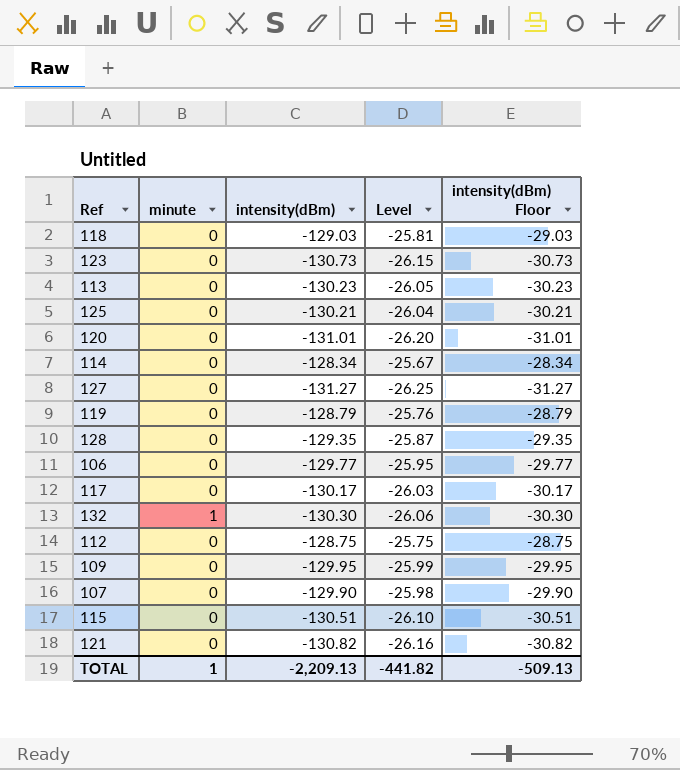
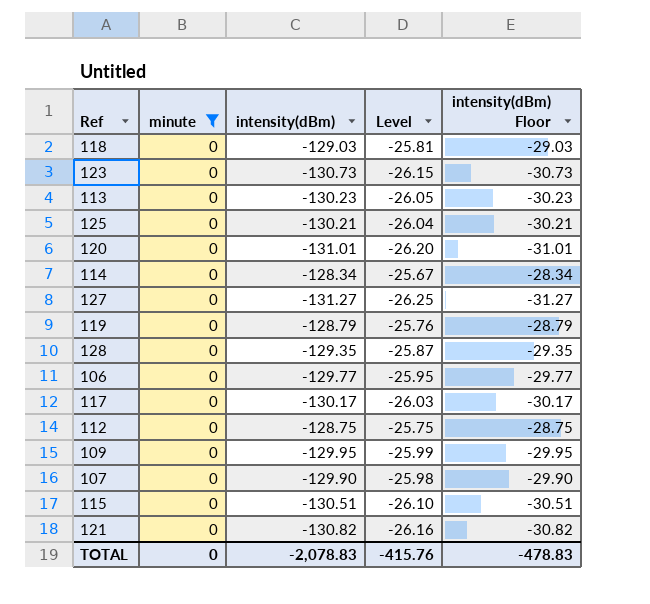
filter: none -> minute = 0
TOTAL | minute: 1 -> 0
TOTAL | intensity(dBm): -2,209.13 -> -2,078.83
TOTAL | Level: -441.82 -> -415.76
TOTAL | intensity(dBm) Floor: -509.13 -> -478.83

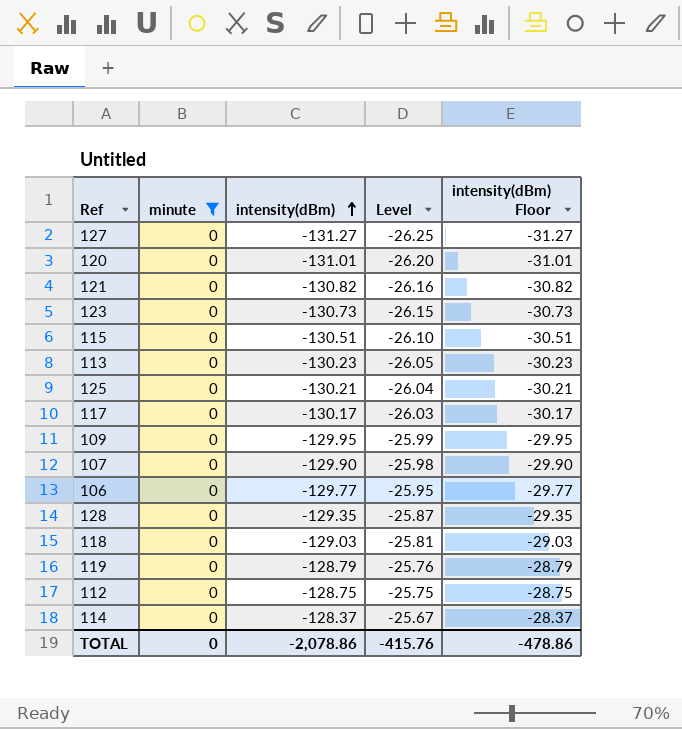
row order: none -> intensity(dBm) ascending
114 | intensity(dBm): -128.34 -> -128.37
114 | intensity(dBm) Floor: -28.34 -> -28.37
TOTAL | intensity(dBm): -2,078.83 -> -2,078.86
TOTAL | intensity(dBm) Floor: -478.83 -> -478.86

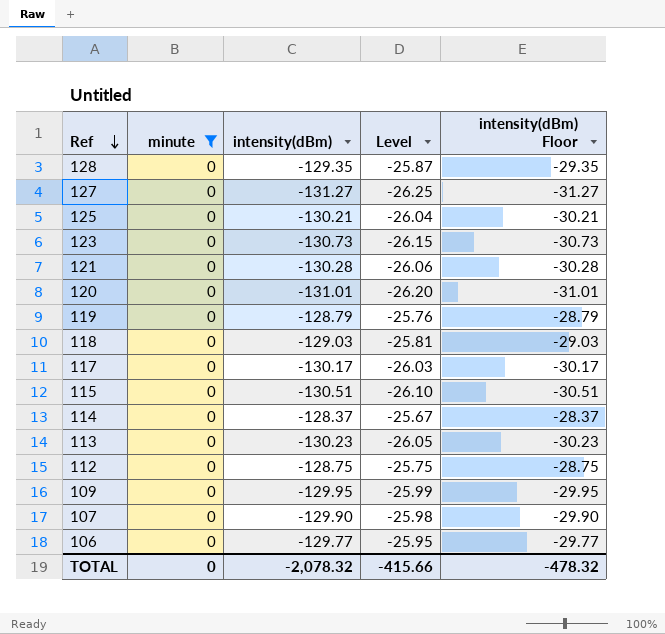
row order: intensity(dBm) ascending -> Ref descending
121 | intensity(dBm): -130.82 -> -130.28
121 | Level: -26.16 -> -26.06
121 | intensity(dBm) Floor: -30.82 -> -30.28
TOTAL | intensity(dBm): -2,078.86 -> -2,078.32
TOTAL | Level: -415.76 -> -415.66
TOTAL | intensity(dBm) Floor: -478.86 -> -478.32

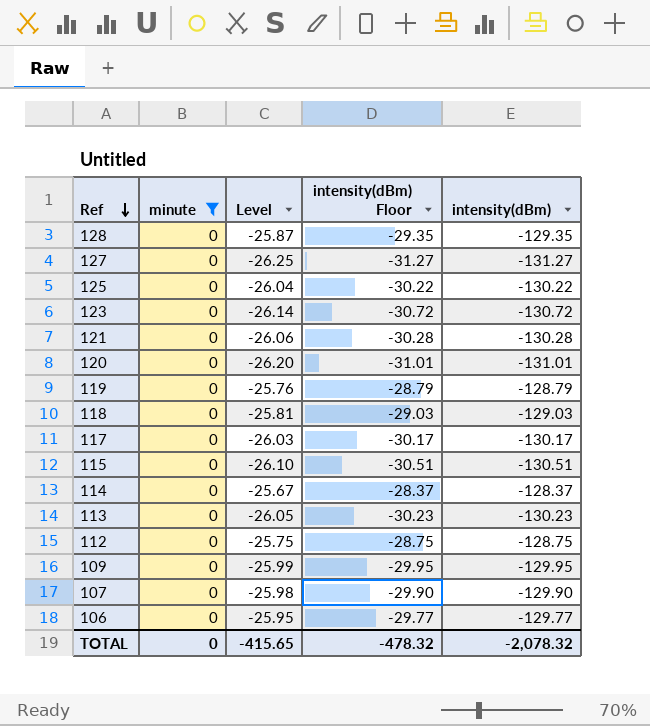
column intensity(dBm) | position: 3 -> 5
125 | intensity(dBm) Floor: -30.21 -> -30.22
125 | intensity(dBm): -130.21 -> -130.22
123 | Level: -26.15 -> -26.14
123 | intensity(dBm) Floor: -30.73 -> -30.72
123 | intensity(dBm): -130.73 -> -130.72
TOTAL | Level: -415.66 -> -415.65

